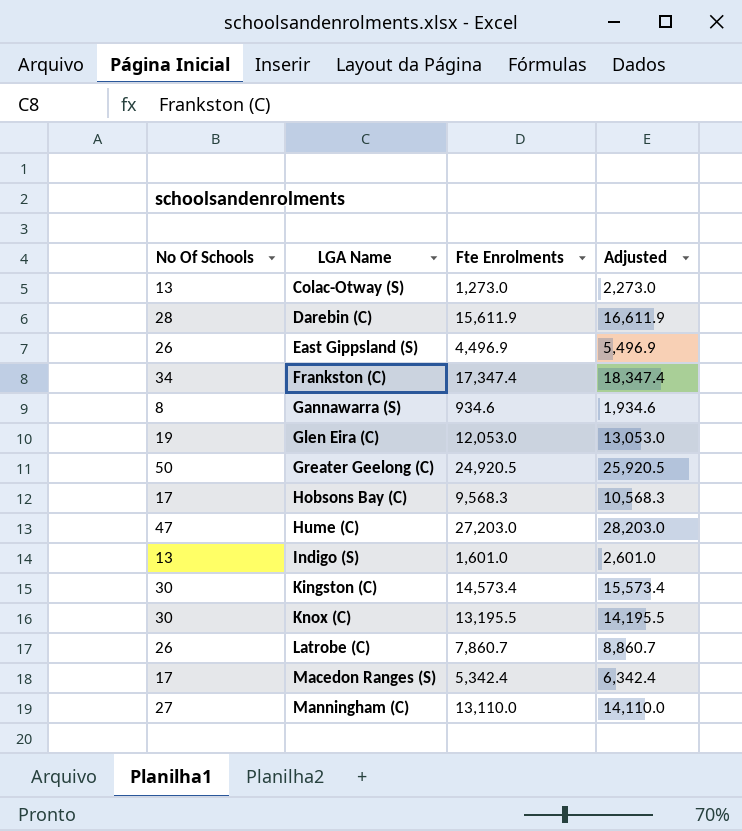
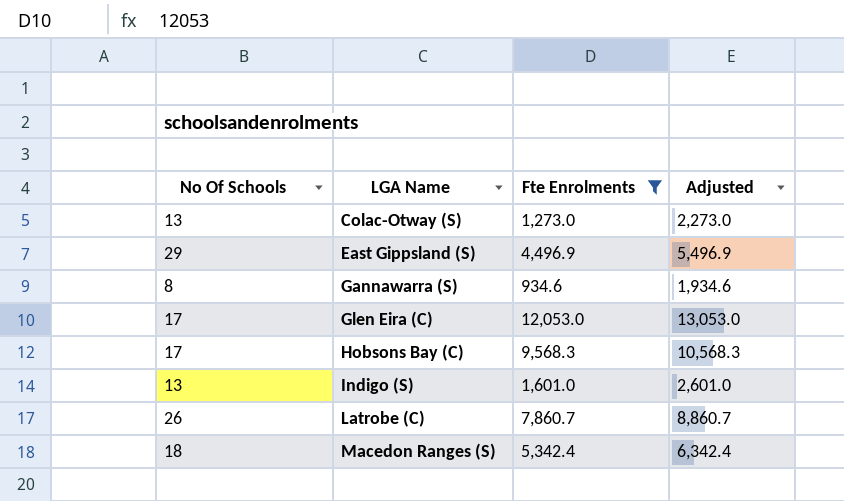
filter: none -> Fte Enrolments <= 12,053.0
East Gippsland (S) | No Of Schools: 26 -> 29
Glen Eira (C) | No Of Schools: 19 -> 17
Macedon Ranges (S) | No Of Schools: 17 -> 18

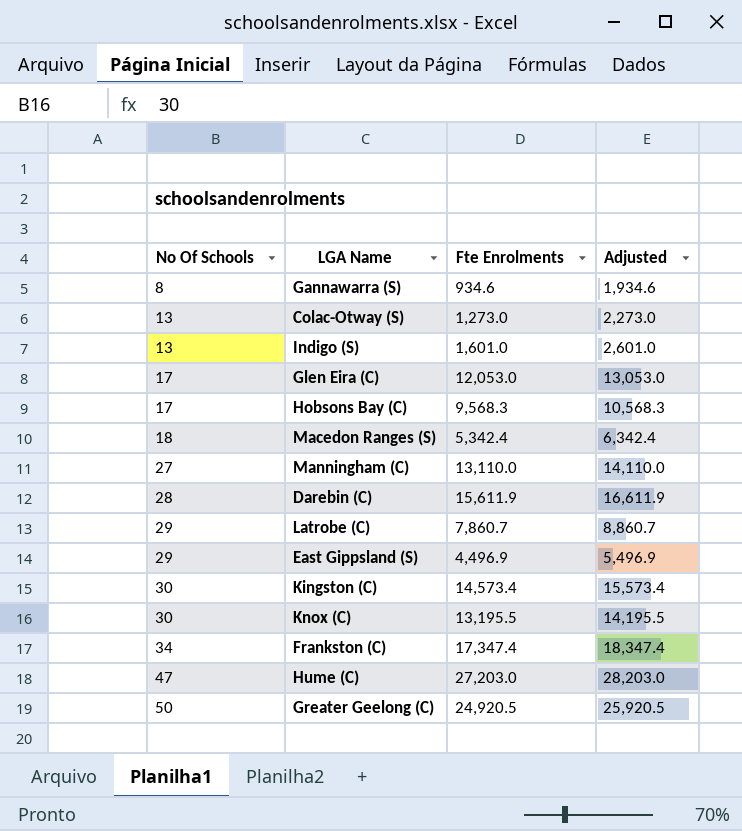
filter: Fte Enrolments <= 12,053.0 -> none
row order: LGA Name ascending -> No Of Schools ascending
Latrobe (C) | No Of Schools: 26 -> 29

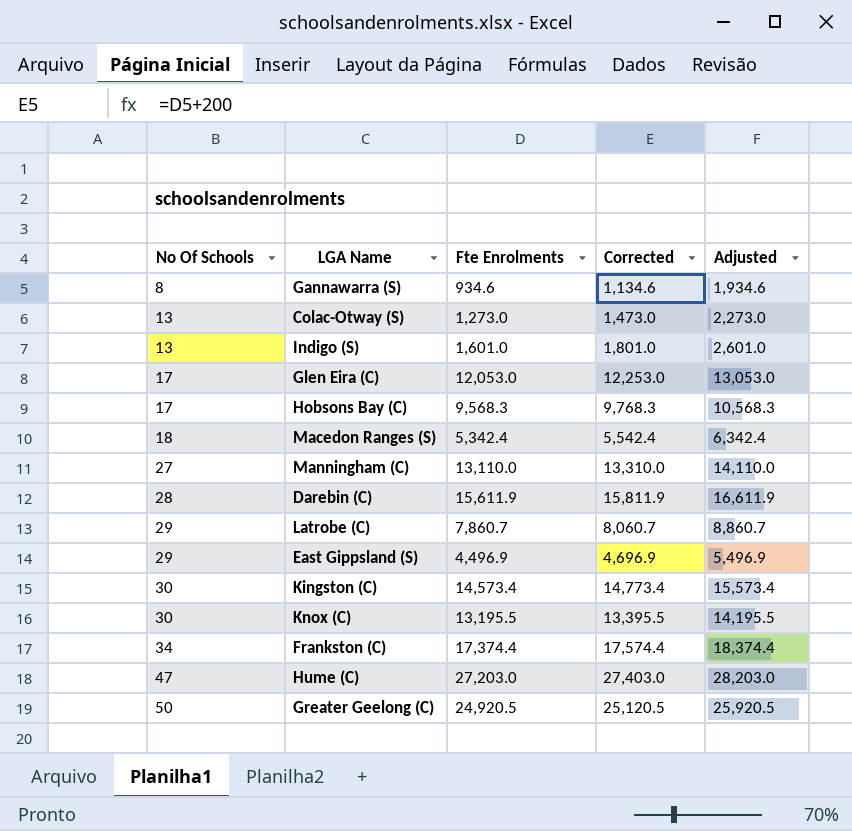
column Corrected | formula: none -> [Fte Enrolments] + 200
Frankston (C) | Fte Enrolments: 17,347.4 -> 17,374.4
Frankston (C) | Adjusted: 18,347.4 -> 18,374.4

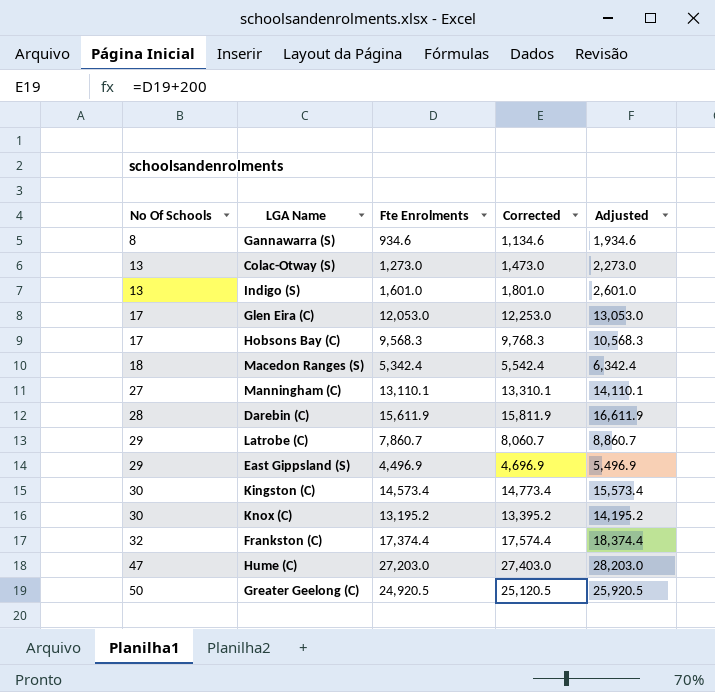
Manningham (C) | Fte Enrolments: 13,110.0 -> 13,110.1
Manningham (C) | Corrected: 13,310.0 -> 13,310.1
Manningham (C) | Adjusted: 14,110.0 -> 14,110.1
Knox (C) | Fte Enrolments: 13,195.5 -> 13,195.2
Knox (C) | Corrected: 13,395.5 -> 13,395.2
Knox (C) | Adjusted: 14,195.5 -> 14,195.2
Frankston (C) | No Of Schools: 34 -> 32

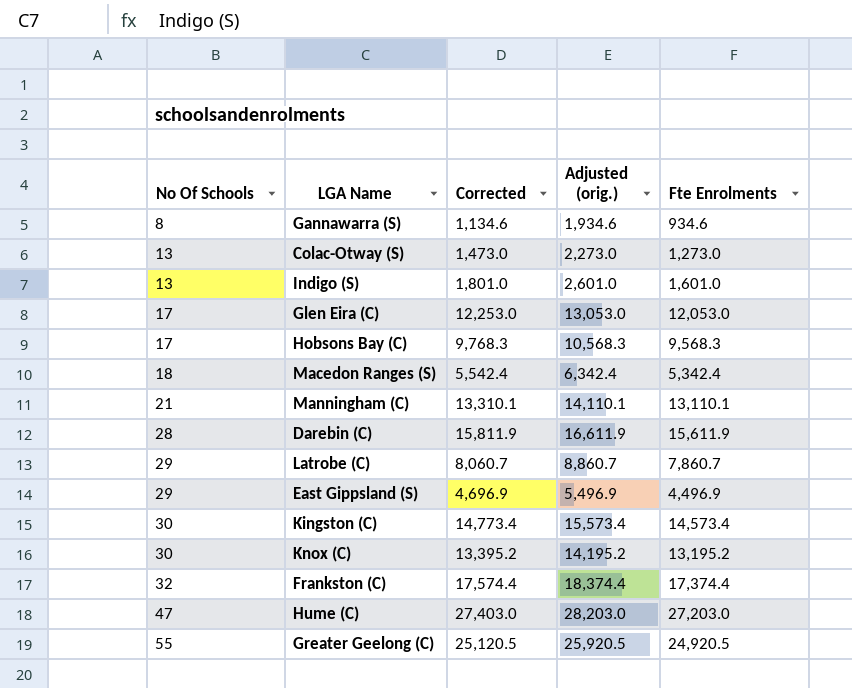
column name: Adjusted -> Adjusted (orig.)
column Fte Enrolments | position: 3 -> 5
Manningham (C) | No Of Schools: 27 -> 21
Greater Geelong (C) | No Of Schools: 50 -> 55

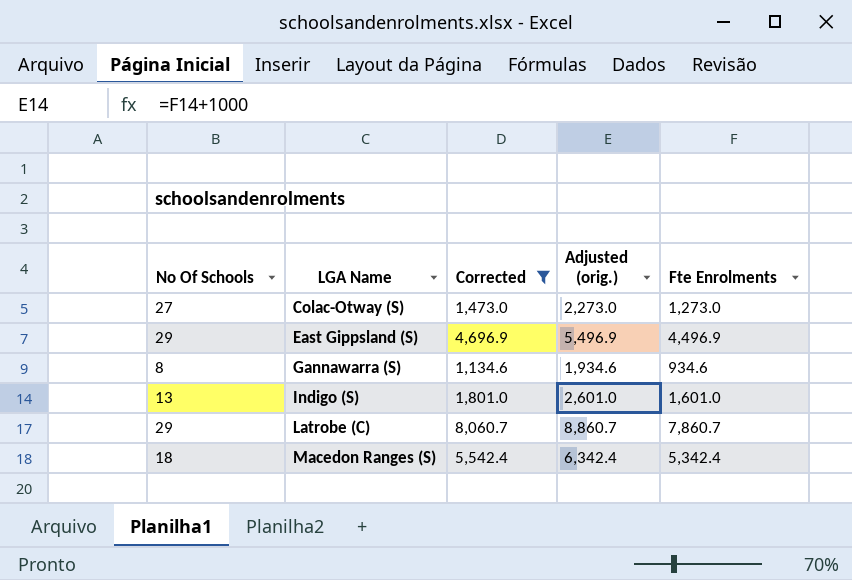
filter: none -> Corrected <= 8,060.7
row order: No Of Schools ascending -> LGA Name ascending
Colac-Otway (S) | No Of Schools: 13 -> 27

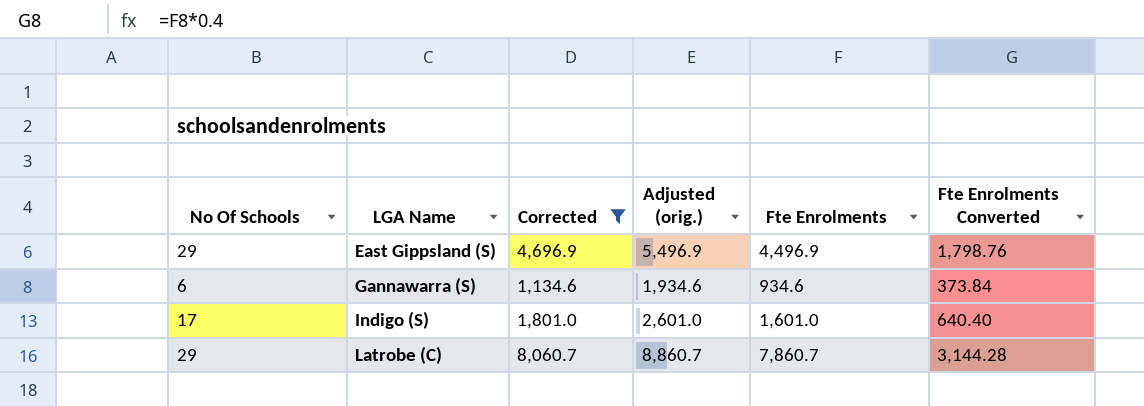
column Fte Enrolments Converted | formula: none -> [Fte Enrolments] * 0.4
row Colac-Otway (S): 27 | 1,473.0 | 2,273.0 | 1,273.0 -> none
row Macedon Ranges (S): 18 | 5,542.4 | 6,342.4 | 5,342.4 -> none
Gannawarra (S) | No Of Schools: 8 -> 6
Indigo (S) | No Of Schools: 13 -> 17

